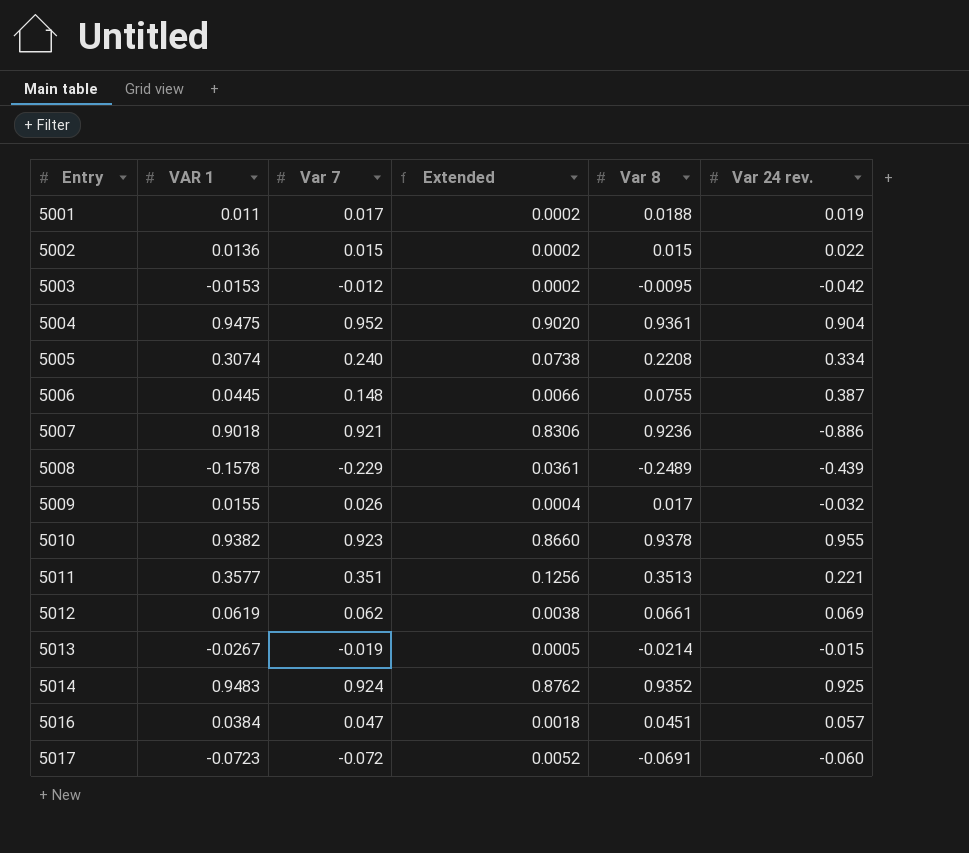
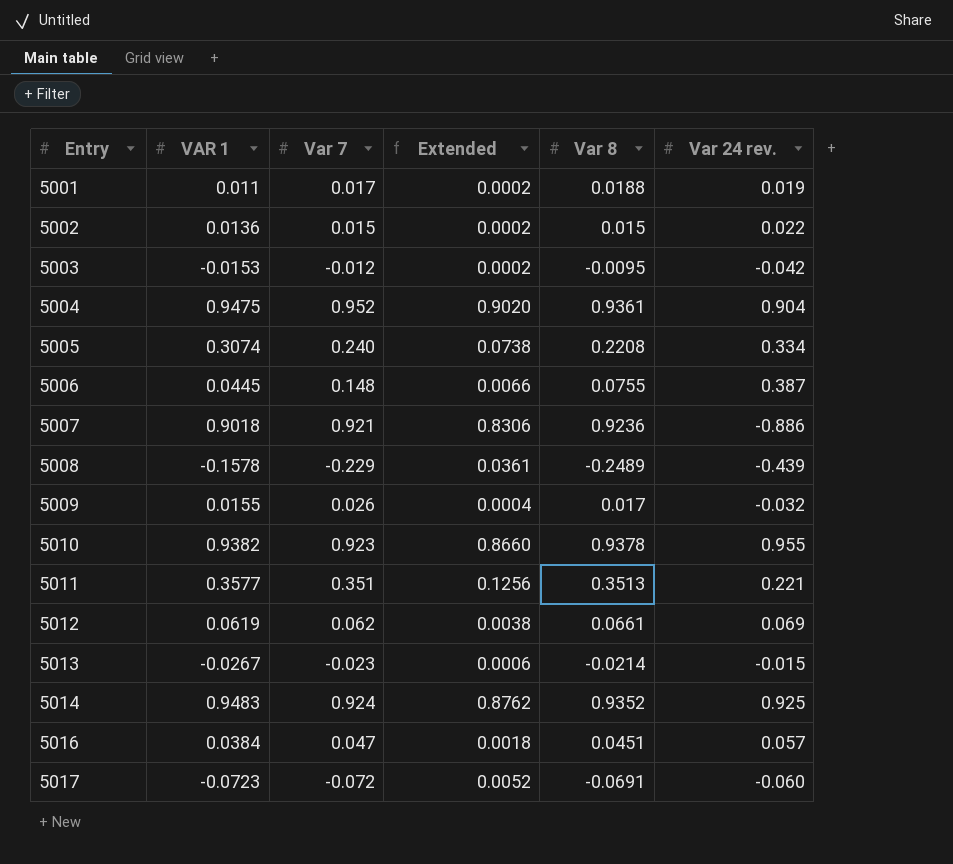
5013 | Var 7: -0.019 -> -0.023
5013 | Extended: 0.0005 -> 0.0006

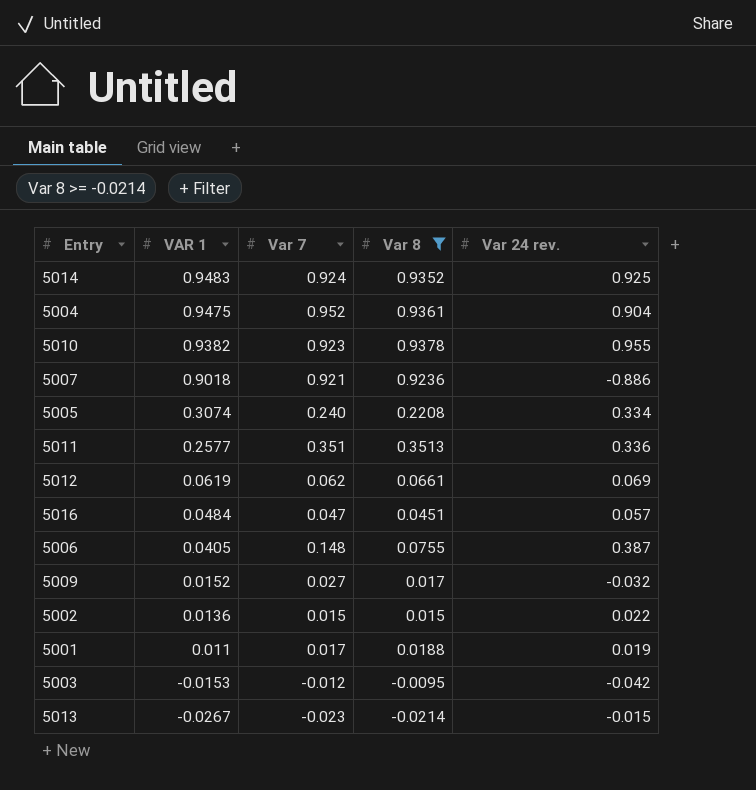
filter: none -> Var 8 >= -0.0214
row order: Entry ascending -> VAR 1 descending
column Extended | formula: [VAR 1] * [Var 7] -> none
5011 | VAR 1: 0.3577 -> 0.2577
5011 | Var 24 rev.: 0.221 -> 0.336
5016 | VAR 1: 0.0384 -> 0.0484
5006 | VAR 1: 0.0445 -> 0.0405
5009 | VAR 1: 0.0155 -> 0.0152
5009 | Var 7: 0.026 -> 0.027

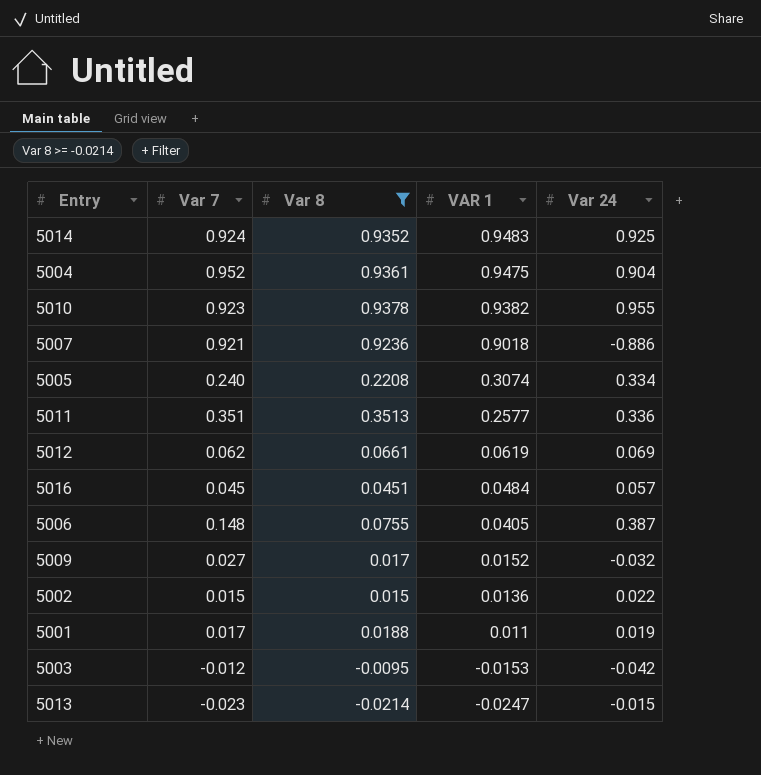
column VAR 1 | position: 2 -> 4
column name: Var 24 rev. -> Var 24
5016 | Var 7: 0.047 -> 0.045
5013 | VAR 1: -0.0267 -> -0.0247

